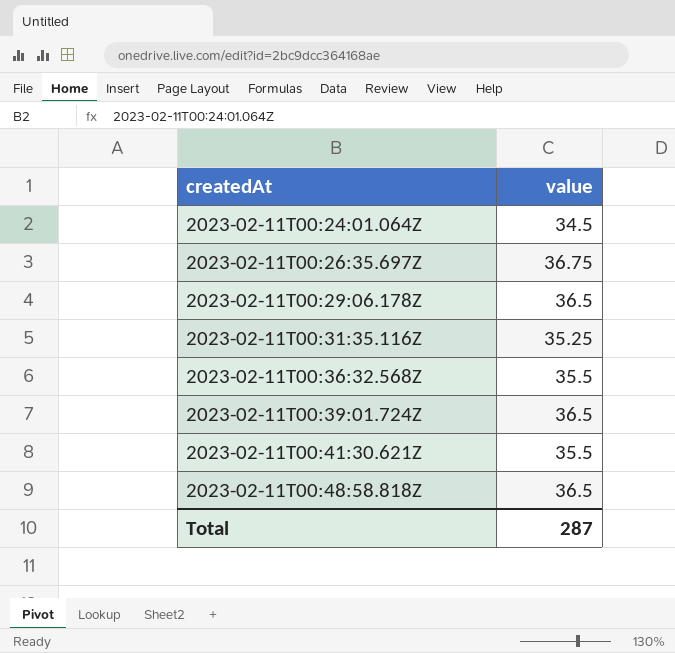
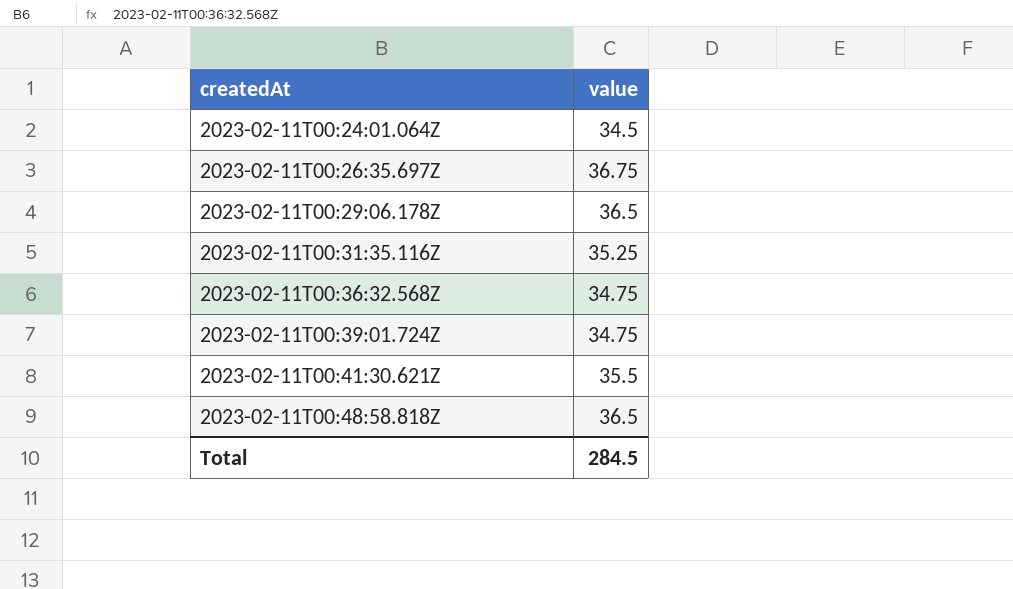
2023-02-11T00:36:32.568Z | value: 35.5 -> 34.75
2023-02-11T00:39:01.724Z | value: 36.5 -> 34.75
Total | value: 287 -> 284.5

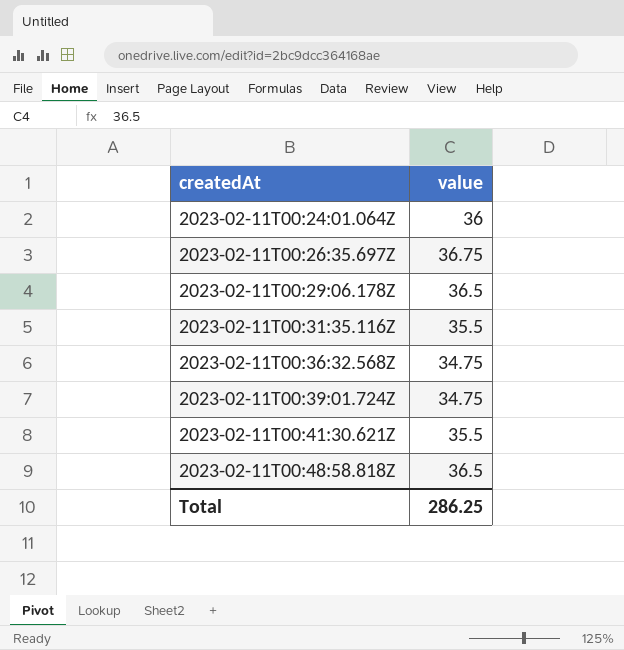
2023-02-11T00:24:01.064Z | value: 34.5 -> 36
2023-02-11T00:31:35.116Z | value: 35.25 -> 35.5
Total | value: 284.5 -> 286.25

